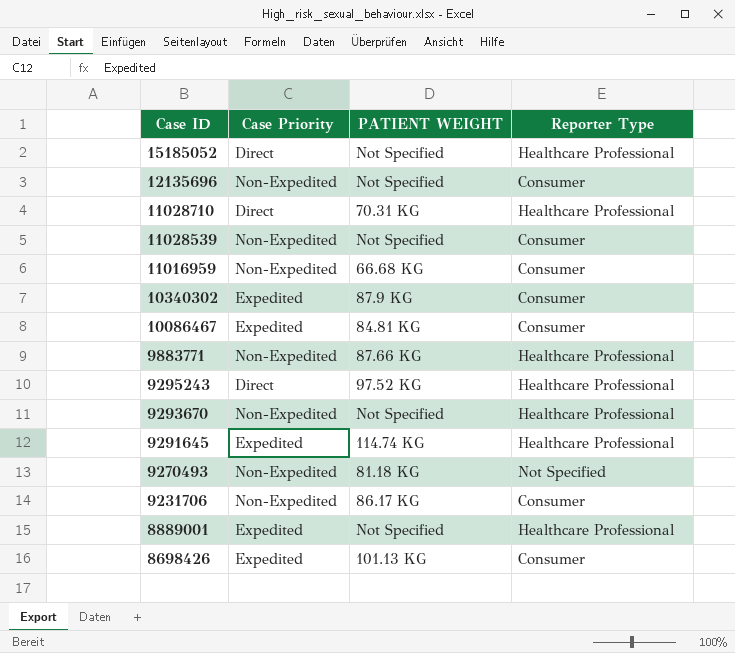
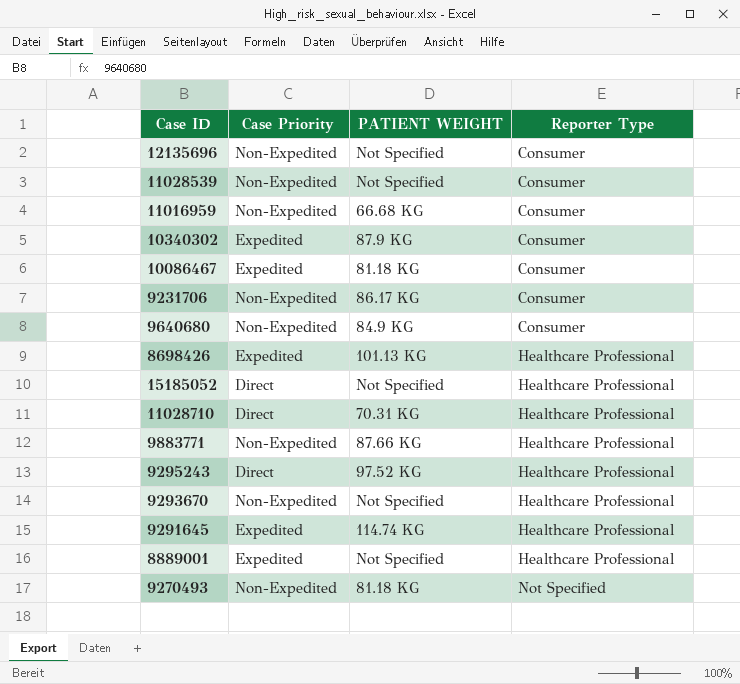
row order: Case ID descending -> Reporter Type ascending
10086467 | PATIENT WEIGHT: 84.81 KG -> 81.18 KG
row 9640680: none -> Non-Expedited | 84.9 KG | Consumer
8698426 | Reporter Type: Consumer -> Healthcare Professional

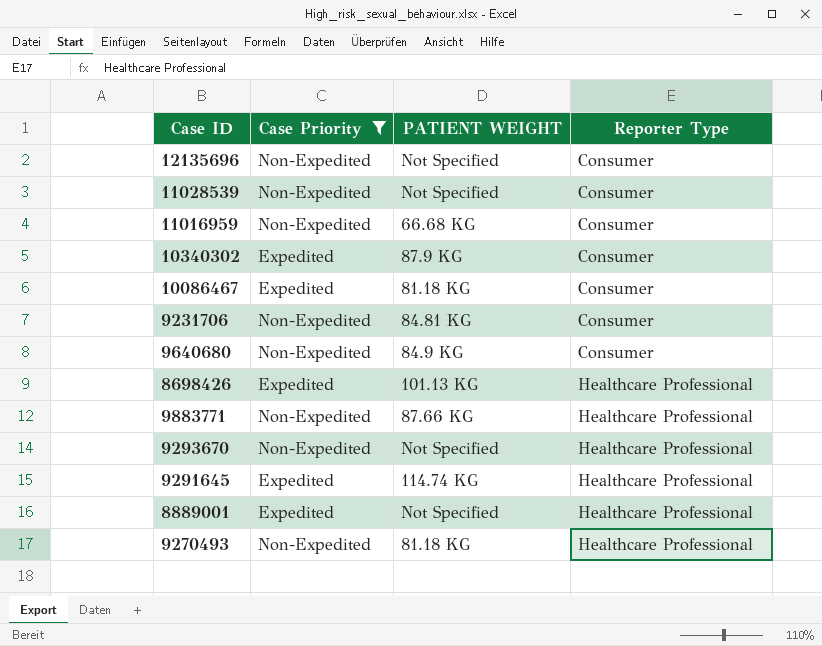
filter: none -> Case Priority != Direct
9231706 | PATIENT WEIGHT: 86.17 KG -> 84.81 KG
9270493 | Reporter Type: Not Specified -> Healthcare Professional

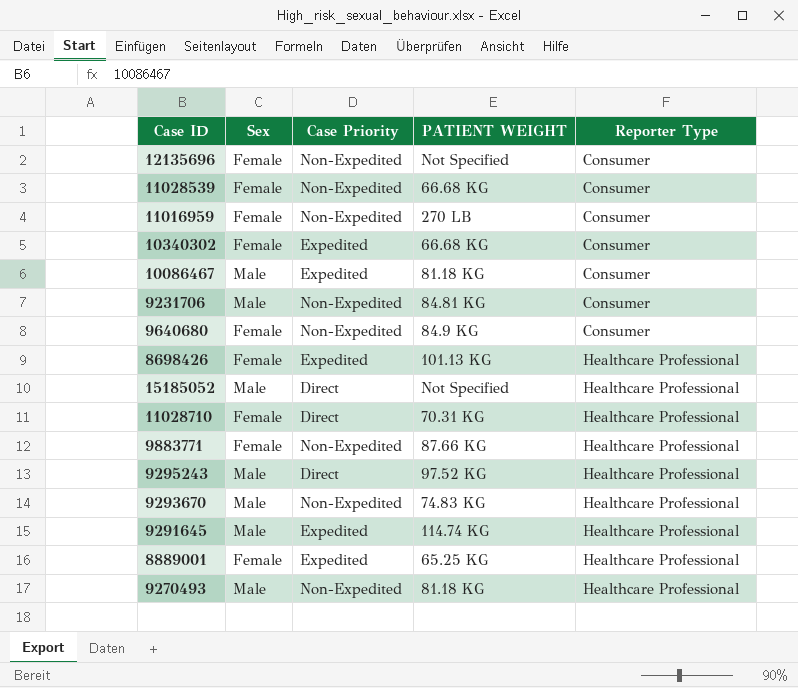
filter: Case Priority != Direct -> none
column Sex | position: none -> 2
11028539 | PATIENT WEIGHT: Not Specified -> 66.68 KG
11016959 | PATIENT WEIGHT: 66.68 KG -> 270 LB
10340302 | PATIENT WEIGHT: 87.9 KG -> 66.68 KG
9293670 | PATIENT WEIGHT: Not Specified -> 74.83 KG
8889001 | PATIENT WEIGHT: Not Specified -> 65.25 KG

